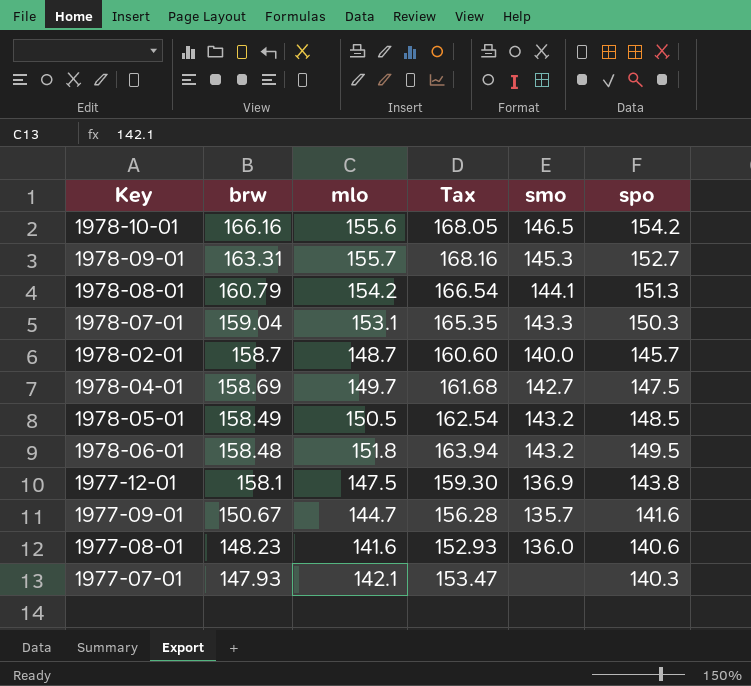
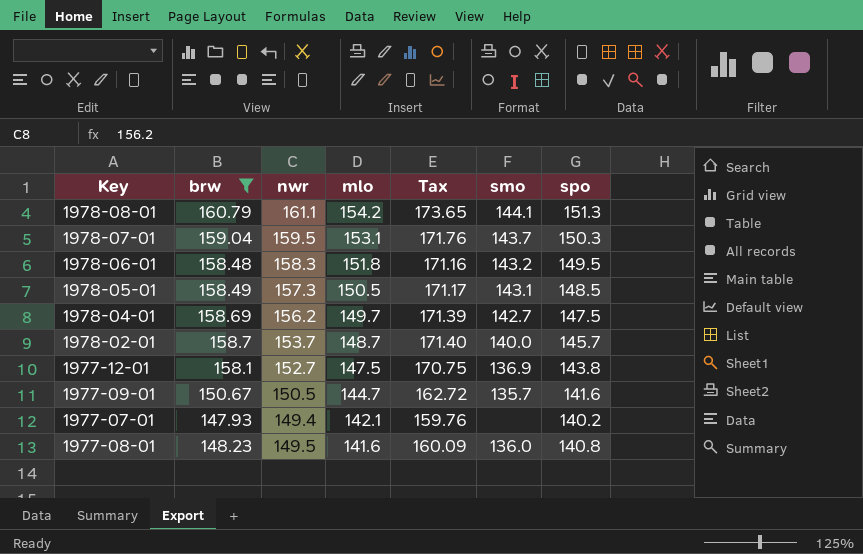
filter: none -> brw <= 160.79
row order: brw descending -> mlo descending
column nwr | position: none -> 3
column Tax | formula: [mlo] * 1.08 -> [brw] * 1.08
1978-07-01 | smo: 143.3 -> 143.7
1978-05-01 | smo: 143.2 -> 143.1
1977-07-01 | spo: 140.3 -> 140.2
1977-08-01 | spo: 140.6 -> 140.8

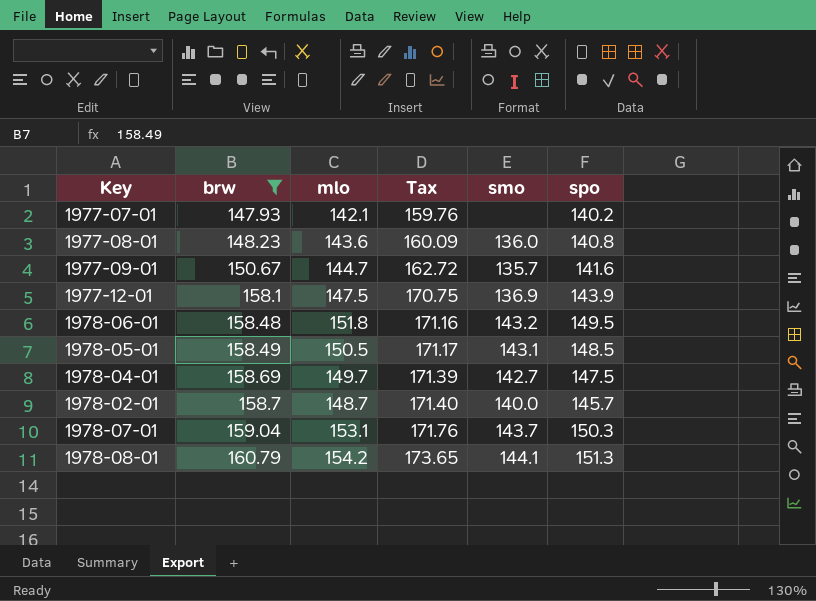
row order: mlo descending -> brw ascending
column nwr | position: 3 -> none
1977-08-01 | mlo: 141.6 -> 143.6
1977-12-01 | spo: 143.8 -> 143.9

